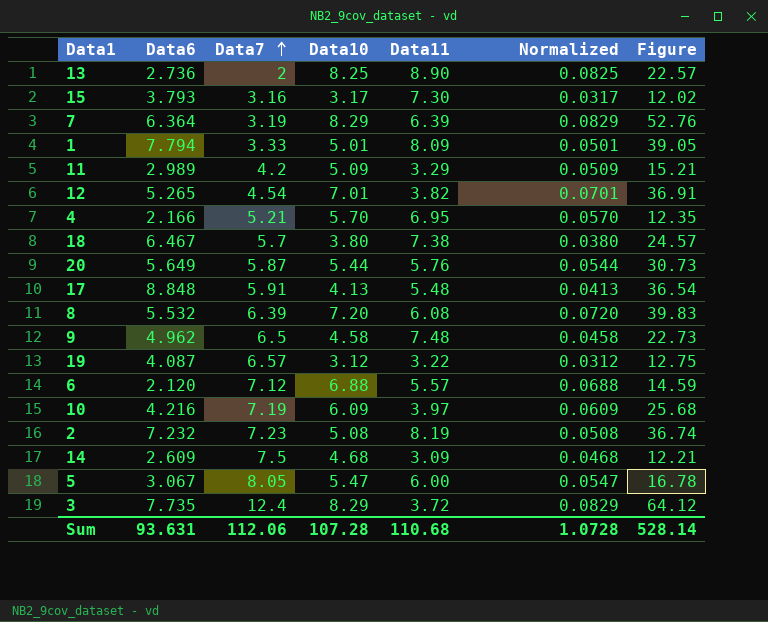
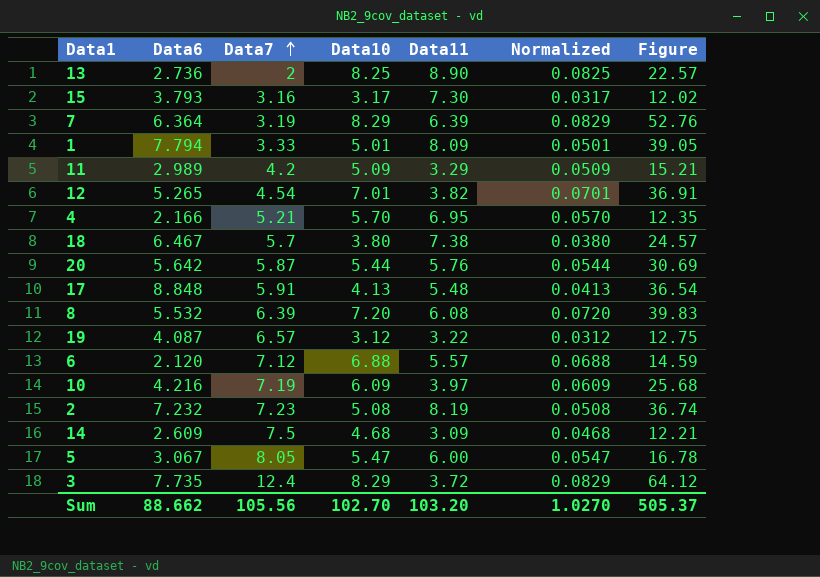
row 9: 4.962 | 6.5 | 4.58 | 7.48 | 0.0458 | 22.73 -> none
20 | Data6: 5.649 -> 5.642
20 | Figure: 30.73 -> 30.69
Sum | Data6: 93.631 -> 88.662
Sum | Data7: 112.06 -> 105.56
Sum | Data10: 107.28 -> 102.70
Sum | Data11: 110.68 -> 103.20
Sum | Normalized: 1.0728 -> 1.0270
Sum | Figure: 528.14 -> 505.37

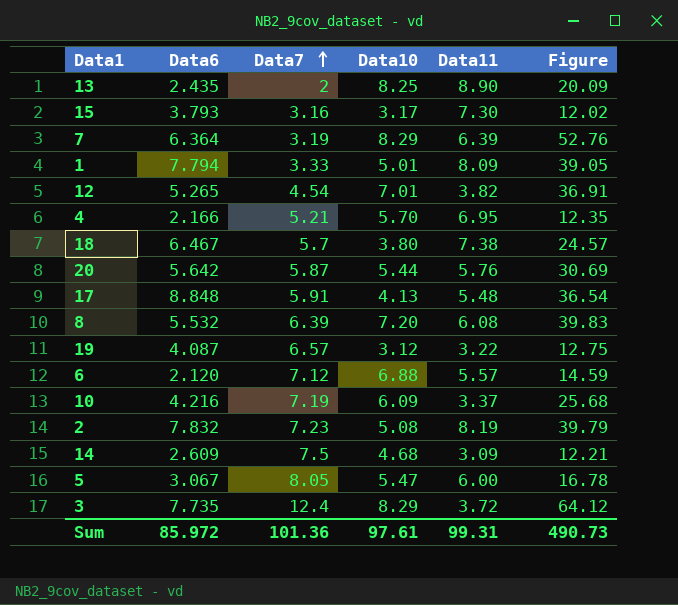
column Normalized | formula: [Data10] * 0.01 -> none
row 11: 2.989 | 4.2 | 5.09 | 3.29 | 0.0509 | 15.21 -> none
13 | Data6: 2.736 -> 2.435
13 | Figure: 22.57 -> 20.09
10 | Data11: 3.97 -> 3.37
2 | Data6: 7.232 -> 7.832
2 | Figure: 36.74 -> 39.79
Sum | Data6: 88.662 -> 85.972
Sum | Data7: 105.56 -> 101.36
Sum | Data10: 102.70 -> 97.61
Sum | Data11: 103.20 -> 99.31
Sum | Figure: 505.37 -> 490.73

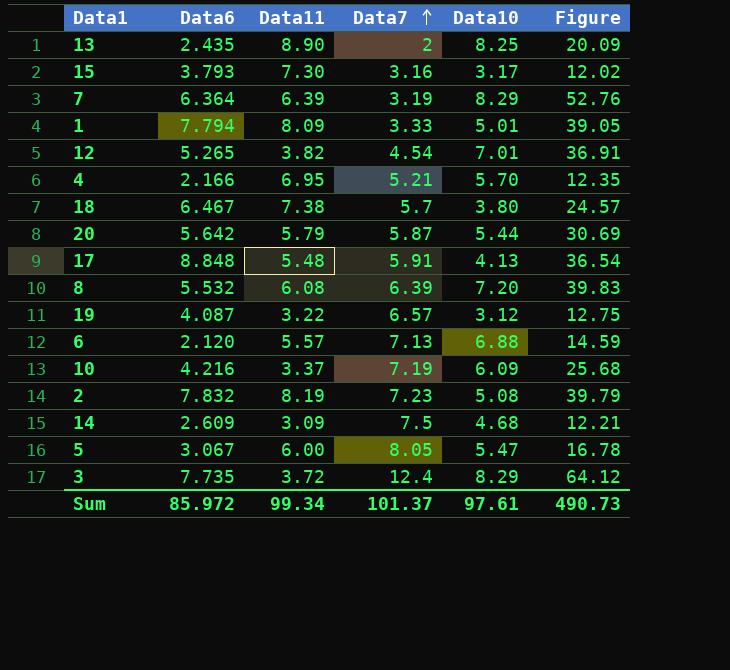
column Data11 | position: 5 -> 3
20 | Data11: 5.76 -> 5.79
6 | Data7: 7.12 -> 7.13
Sum | Data11: 99.31 -> 99.34
Sum | Data7: 101.36 -> 101.37

